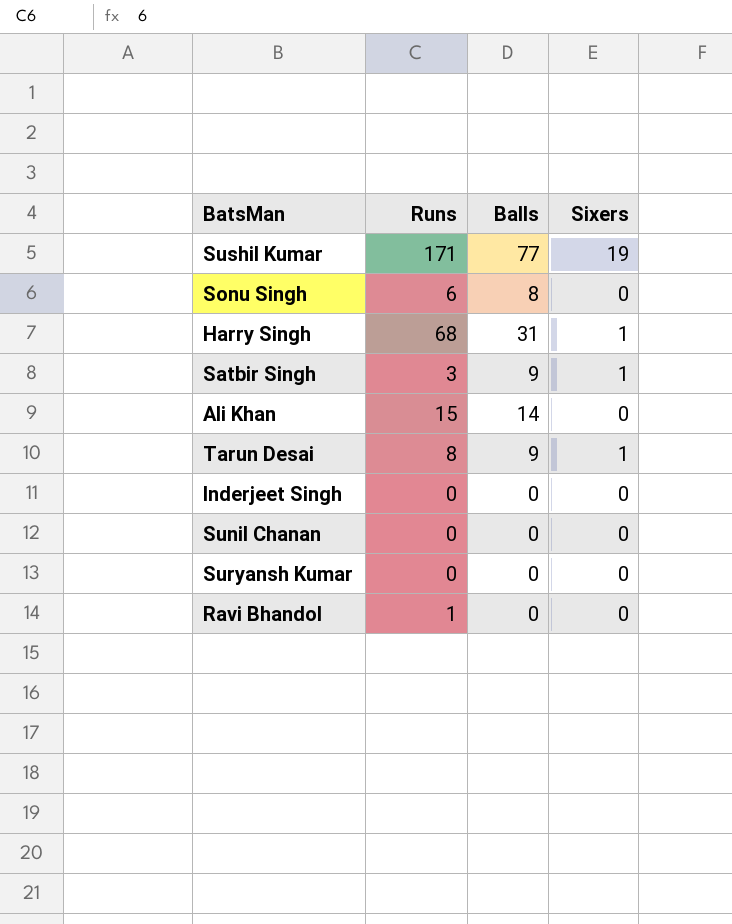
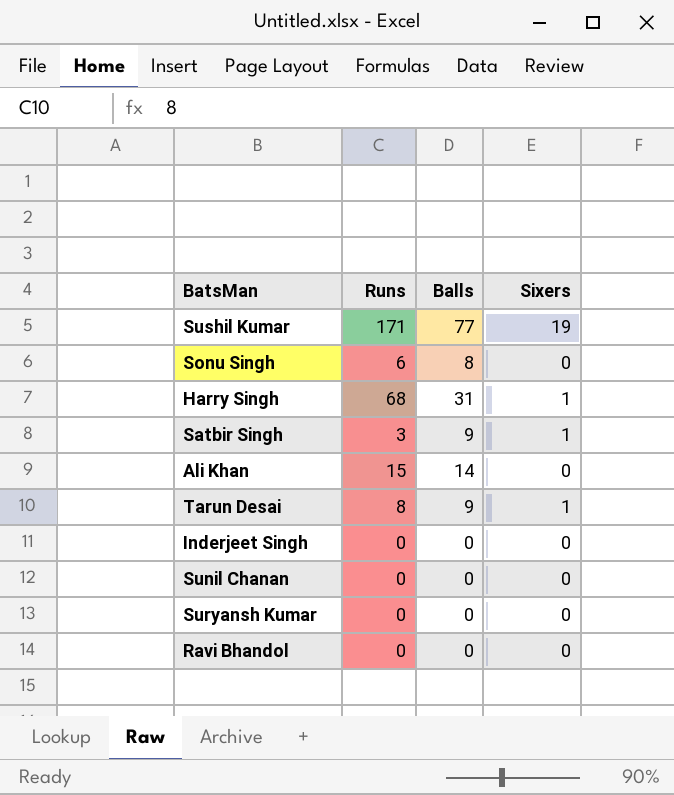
Ravi Bhandol | Runs: 1 -> 0

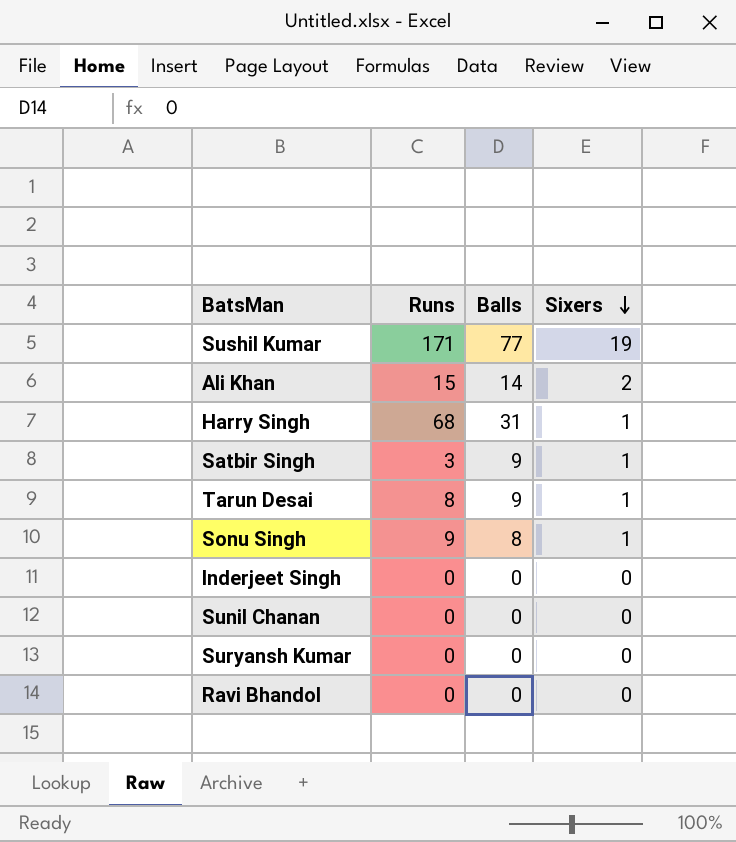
row order: none -> Sixers descending
Ali Khan | Sixers: 0 -> 2
Sonu Singh | Runs: 6 -> 9
Sonu Singh | Sixers: 0 -> 1

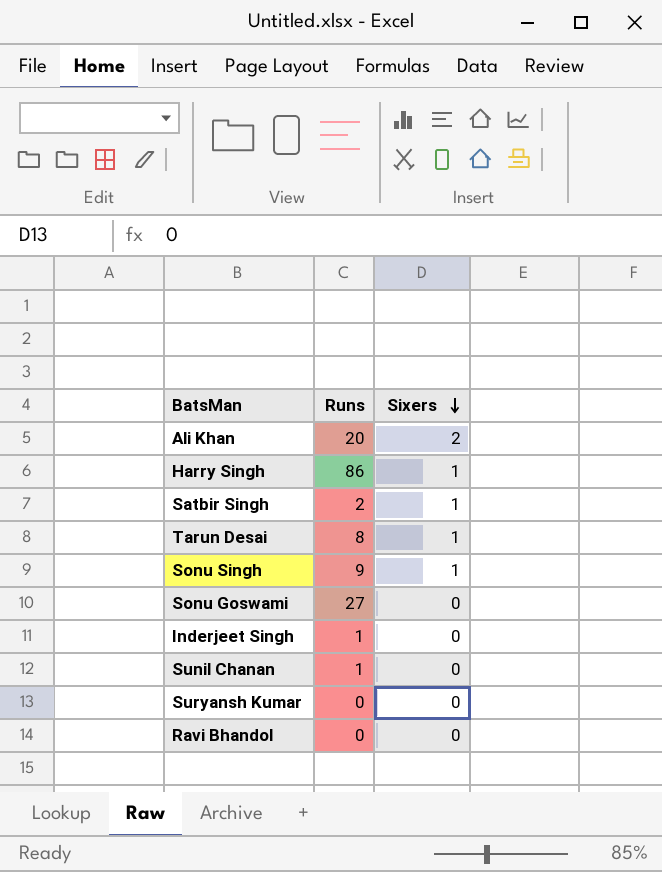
column Balls | position: 3 -> none
row Sushil Kumar: 171 | 77 | 19 -> none
Ali Khan | Runs: 15 -> 20
Harry Singh | Runs: 68 -> 86
Satbir Singh | Runs: 3 -> 2
row Sonu Goswami: none -> 27 | 0
Inderjeet Singh | Runs: 0 -> 1
Sunil Chanan | Runs: 0 -> 1

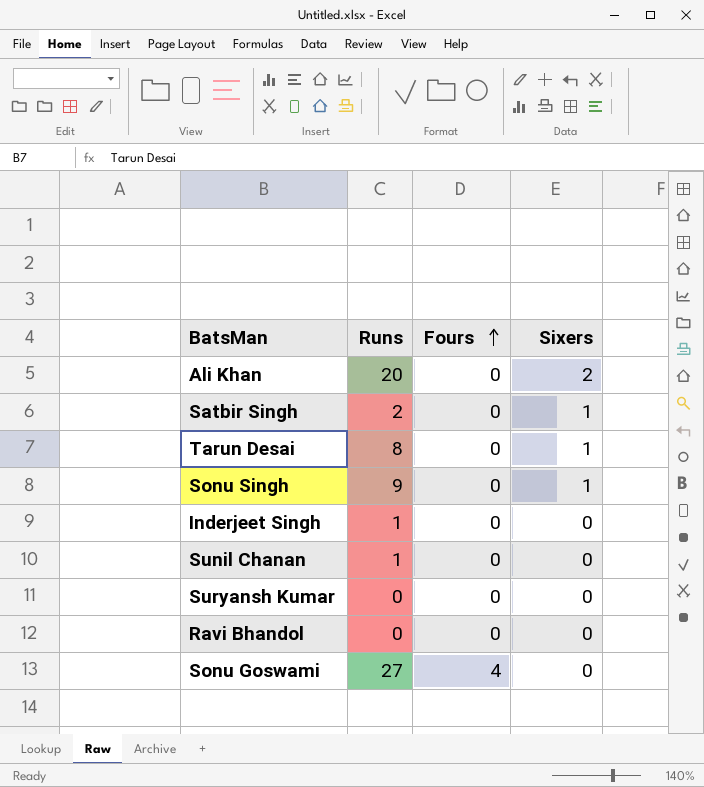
row order: Sixers descending -> Fours ascending
column Fours | position: none -> 3
row Harry Singh: 86 | 1 -> none

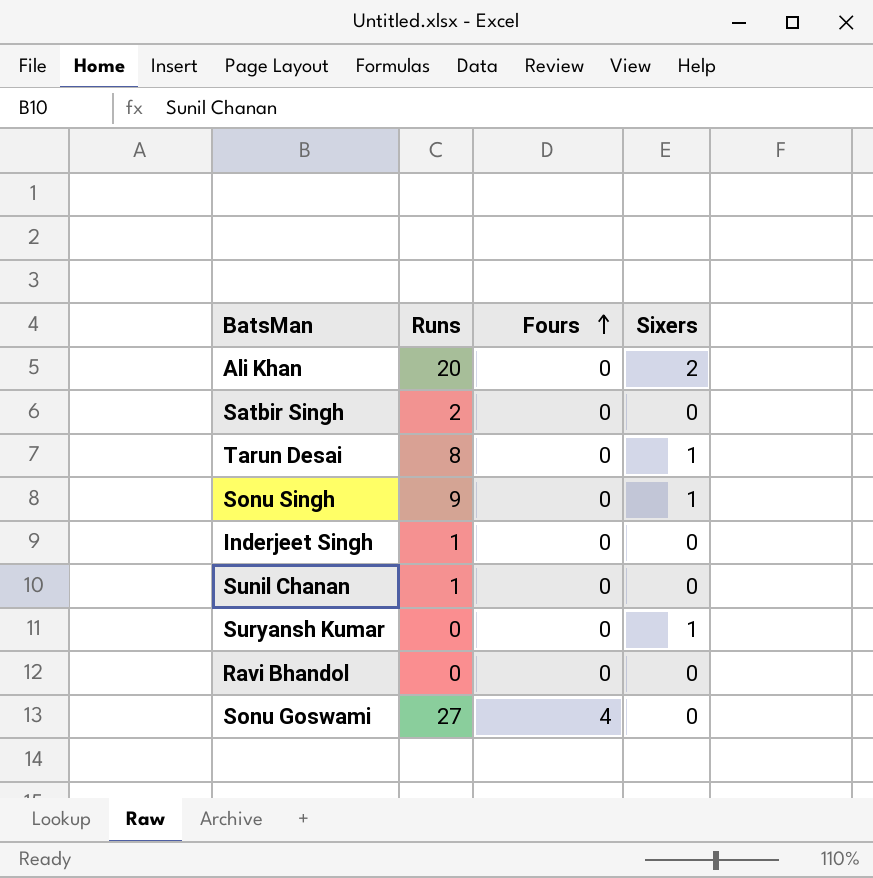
Satbir Singh | Sixers: 1 -> 0
Suryansh Kumar | Sixers: 0 -> 1

